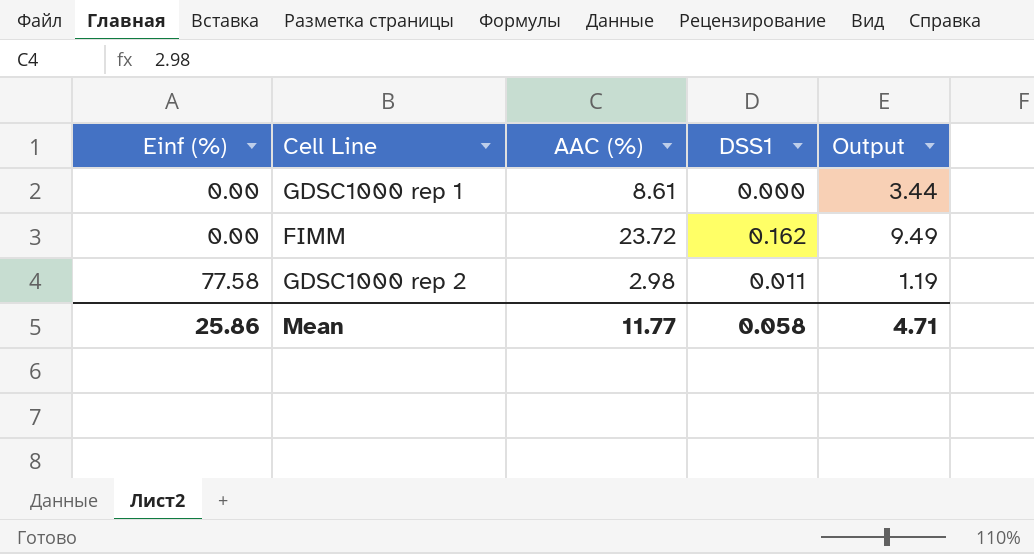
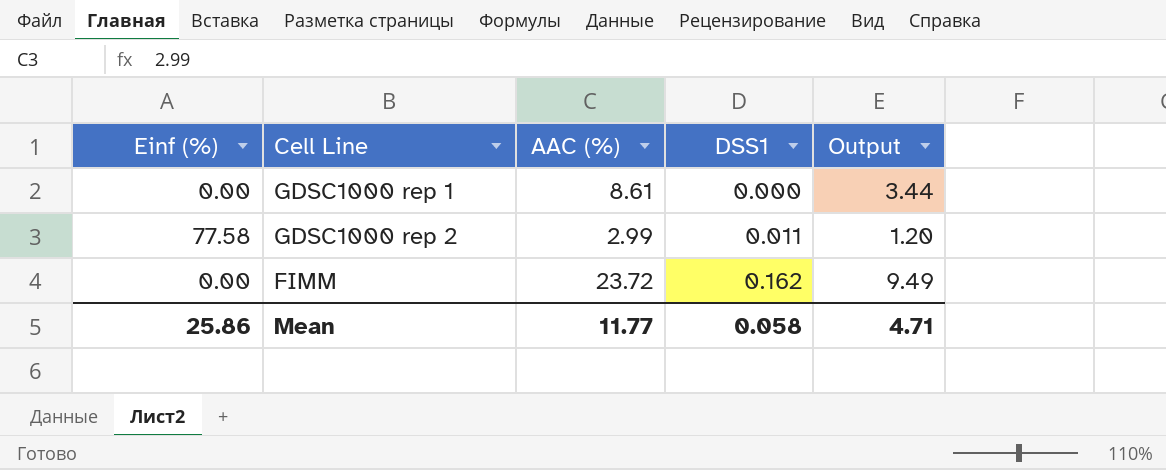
row order: Einf (%) ascending -> DSS1 ascending
GDSC1000 rep 2 | AAC (%): 2.98 -> 2.99
GDSC1000 rep 2 | Output: 1.19 -> 1.20

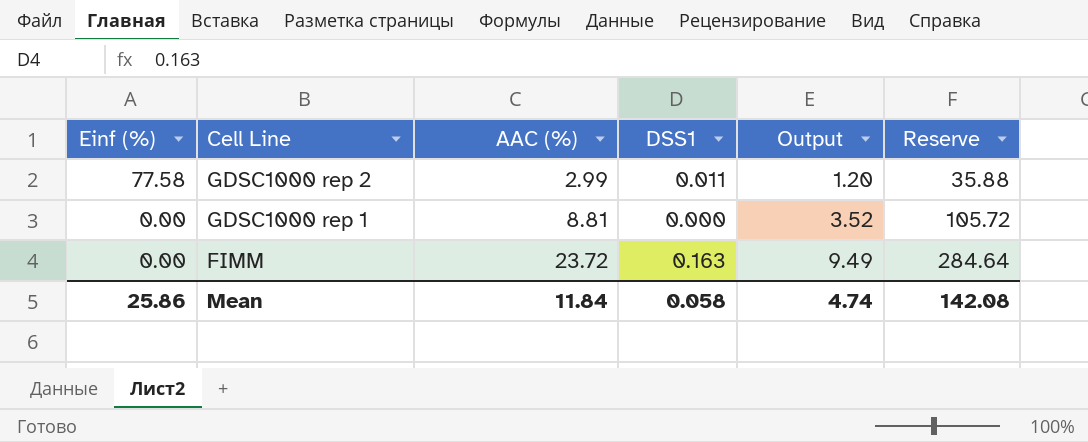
row order: DSS1 ascending -> Einf (%) descending
column Reserve | formula: none -> [AAC (%)] * 12
GDSC1000 rep 1 | AAC (%): 8.61 -> 8.81
GDSC1000 rep 1 | Output: 3.44 -> 3.52
FIMM | DSS1: 0.162 -> 0.163
Mean | AAC (%): 11.77 -> 11.84
Mean | Output: 4.71 -> 4.74

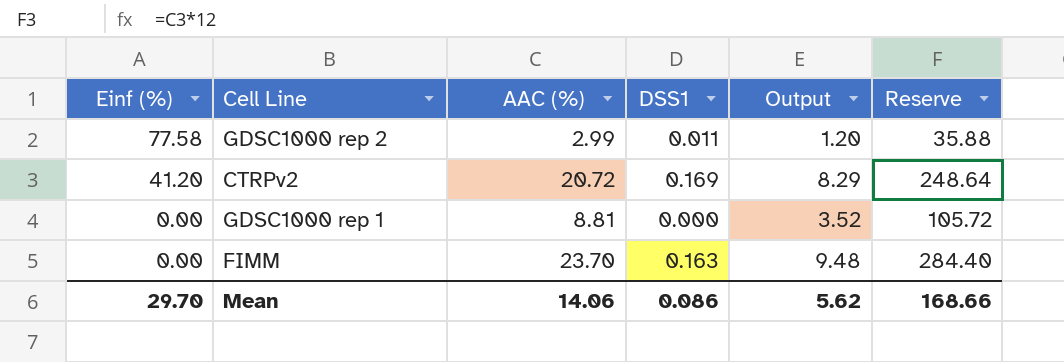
row CTRPv2: none -> 41.20 | 20.72 | 0.169 | 8.29 | 248.64
FIMM | AAC (%): 23.72 -> 23.70
FIMM | Output: 9.49 -> 9.48
FIMM | Reserve: 284.64 -> 284.40
Mean | Einf (%): 25.86 -> 29.70
Mean | AAC (%): 11.84 -> 14.06
Mean | DSS1: 0.058 -> 0.086
Mean | Output: 4.74 -> 5.62
Mean | Reserve: 142.08 -> 168.66

